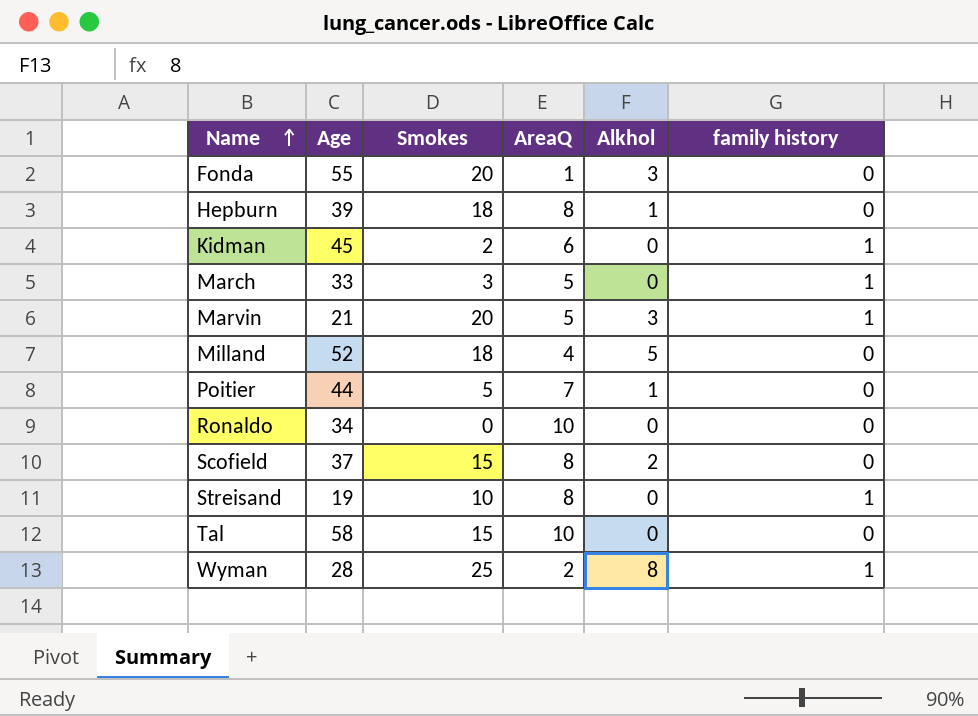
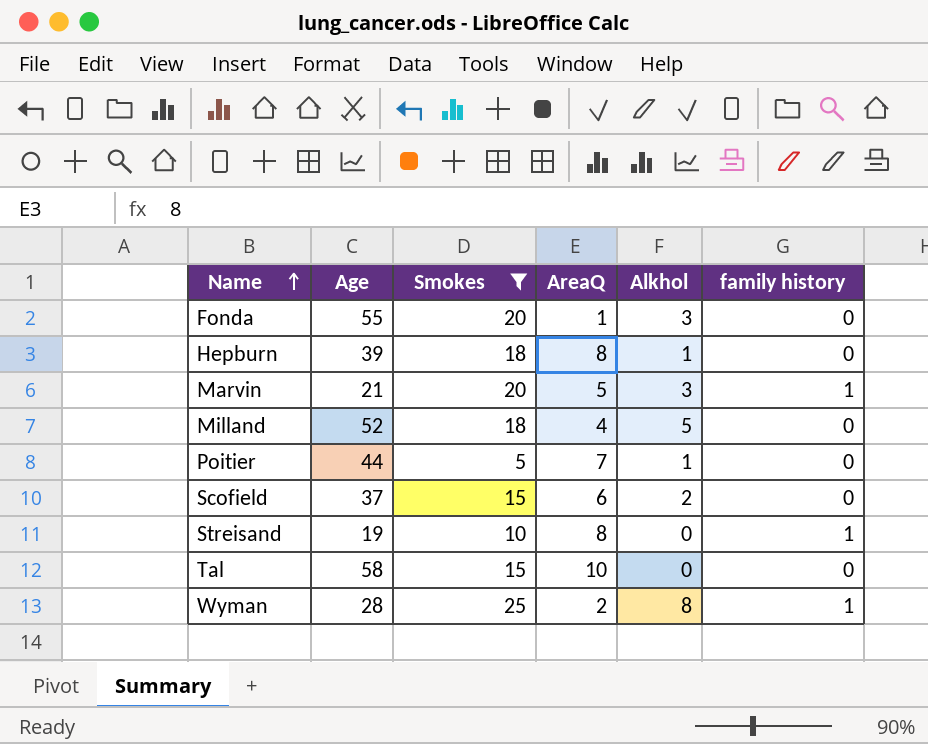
filter: none -> Smokes >= 5
Scofield | AreaQ: 8 -> 6

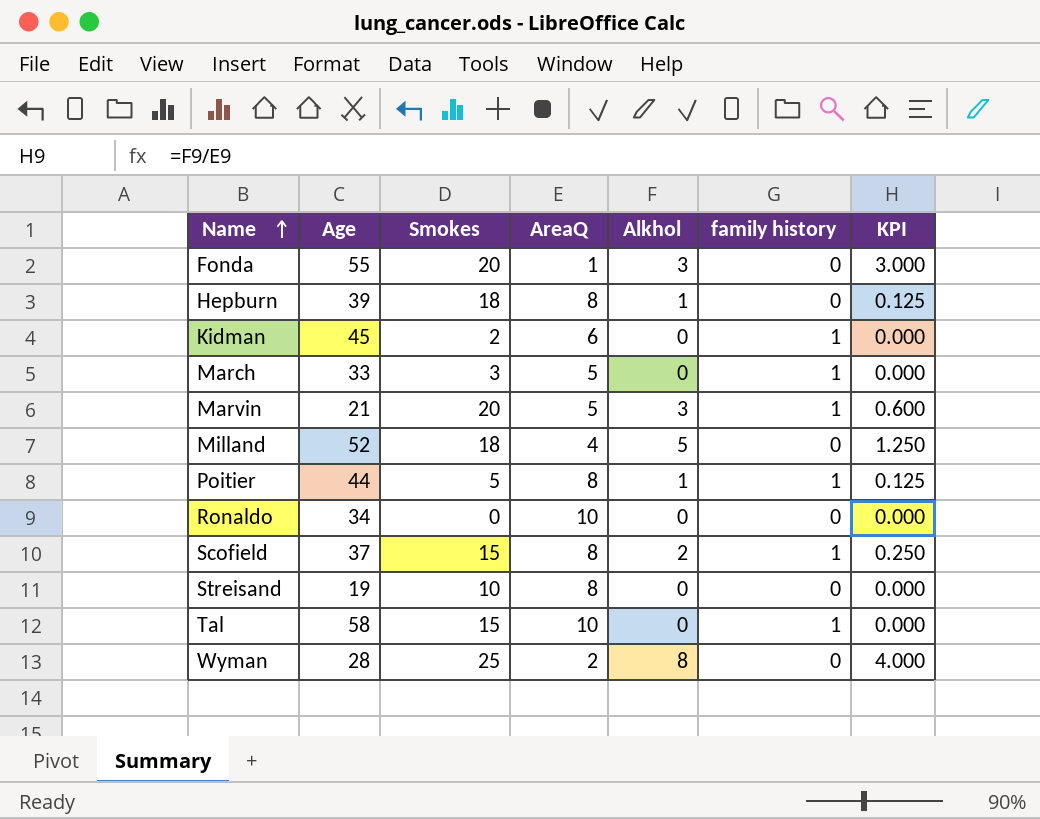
filter: Smokes >= 5 -> none
column KPI | formula: none -> [Alkhol] / [AreaQ]
Poitier | AreaQ: 7 -> 8
Poitier | family history: 0 -> 1
Scofield | AreaQ: 6 -> 8
Scofield | family history: 0 -> 1
Streisand | family history: 1 -> 0
Tal | family history: 0 -> 1
Wyman | family history: 1 -> 0

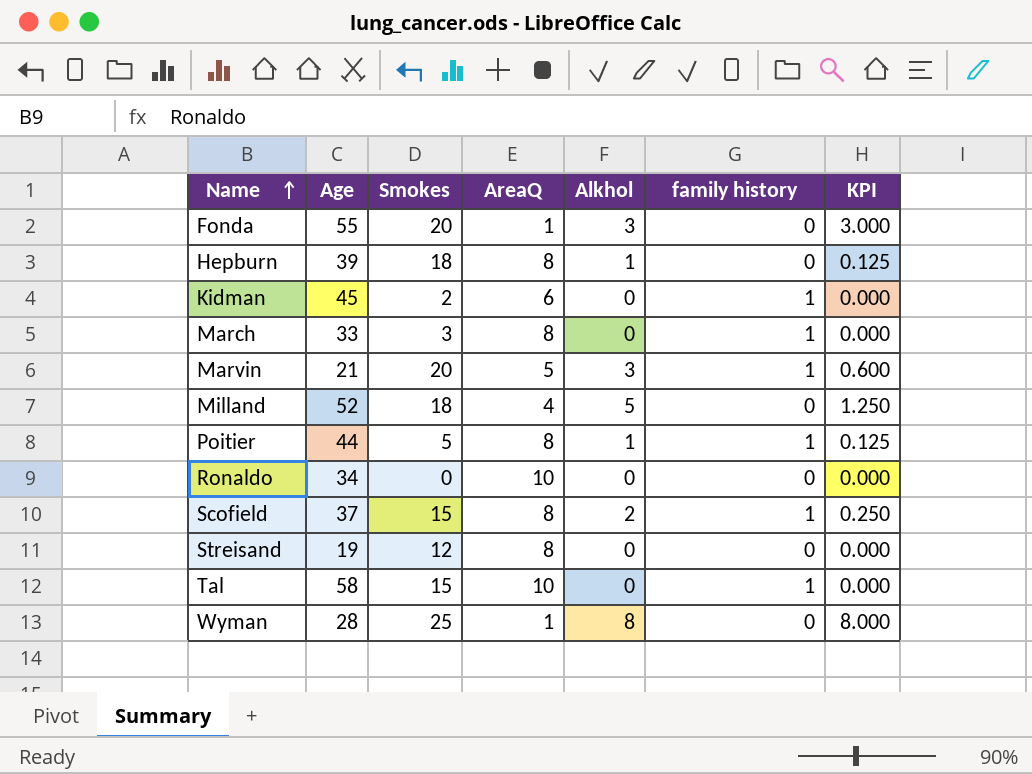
March | AreaQ: 5 -> 8
Streisand | Smokes: 10 -> 12
Wyman | AreaQ: 2 -> 1
Wyman | KPI: 4.000 -> 8.000

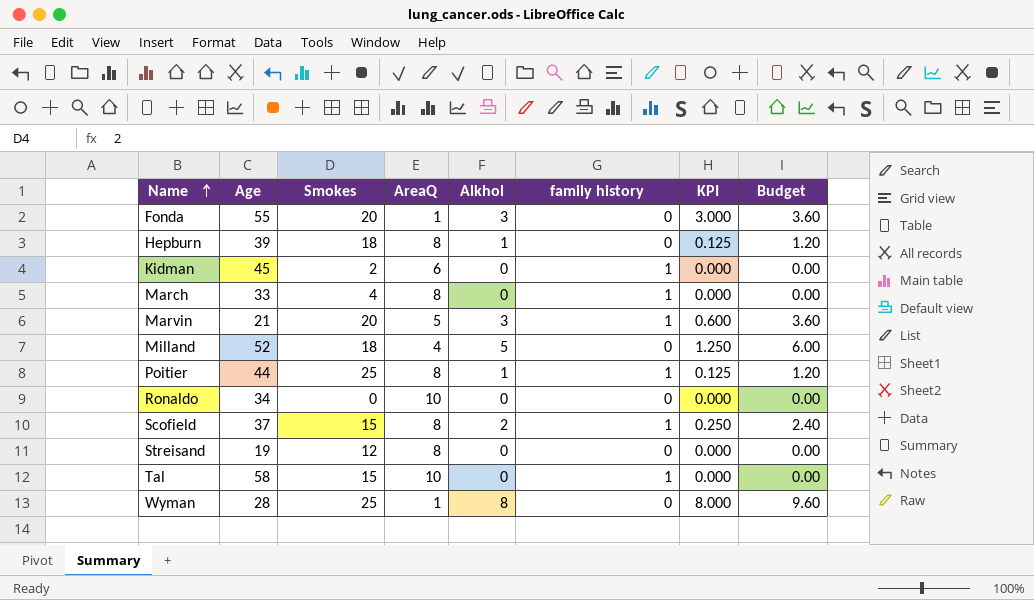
column Budget | formula: none -> [Alkhol] * 1.2
March | Smokes: 3 -> 4
Poitier | Smokes: 5 -> 25

